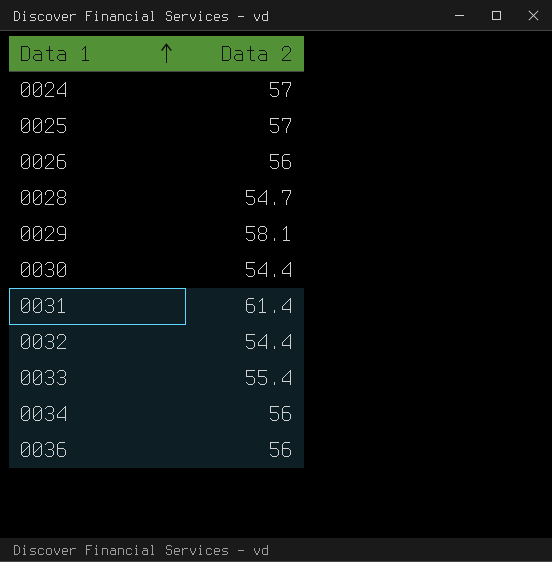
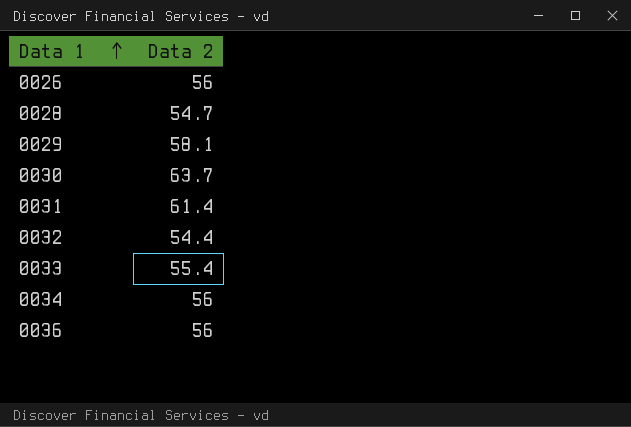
row 0024: 57 -> none
row 0025: 57 -> none
0030 | Data 2: 54.4 -> 63.7

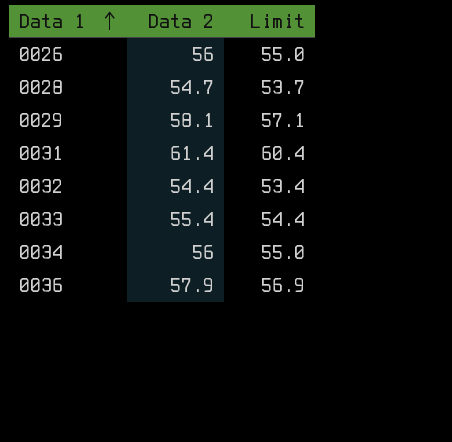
column Limit | formula: none -> [Data 2] - 1
row 0030: 63.7 -> none
0036 | Data 2: 56 -> 57.9

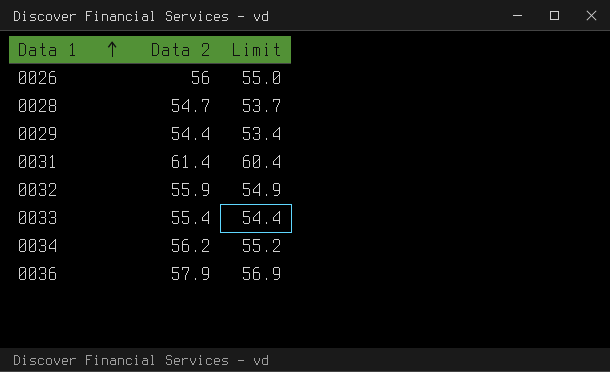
0029 | Data 2: 58.1 -> 54.4
0029 | Limit: 57.1 -> 53.4
0032 | Data 2: 54.4 -> 55.9
0032 | Limit: 53.4 -> 54.9
0034 | Data 2: 56 -> 56.2
0034 | Limit: 55.0 -> 55.2

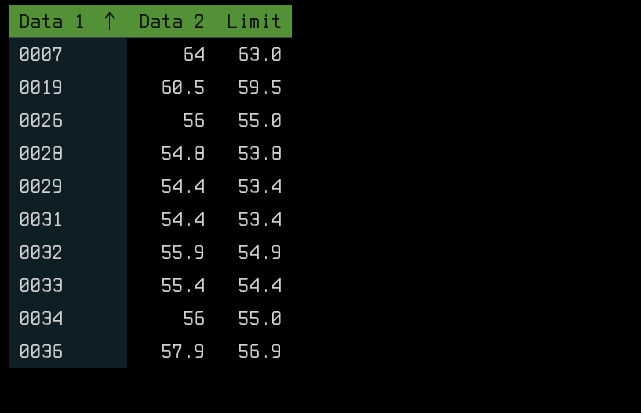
row 0007: none -> 64 | 63.0
row 0019: none -> 60.5 | 59.5
0028 | Data 2: 54.7 -> 54.8
0028 | Limit: 53.7 -> 53.8
0031 | Data 2: 61.4 -> 54.4
0031 | Limit: 60.4 -> 53.4
0034 | Data 2: 56.2 -> 56
0034 | Limit: 55.2 -> 55.0

